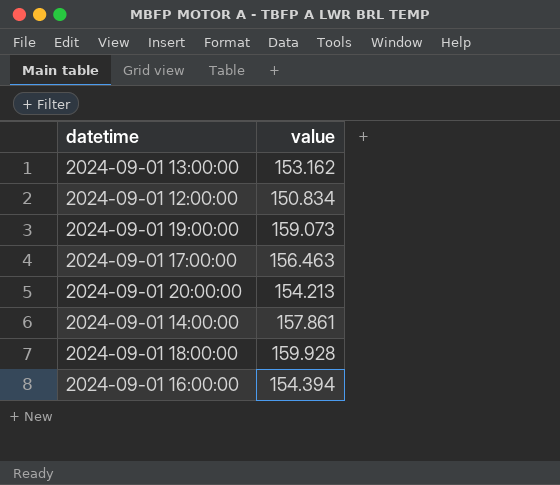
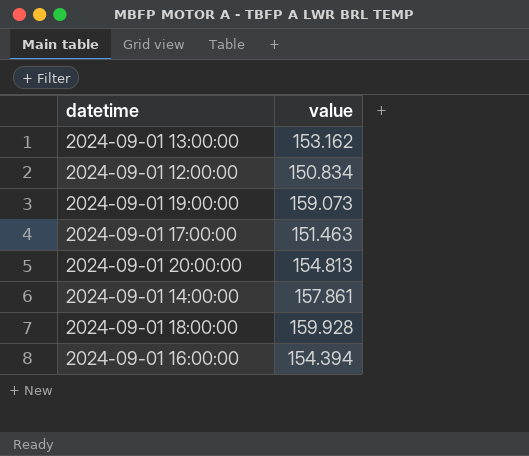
2024-09-01 17:00:00 | value: 156.463 -> 151.463
2024-09-01 20:00:00 | value: 154.213 -> 154.813

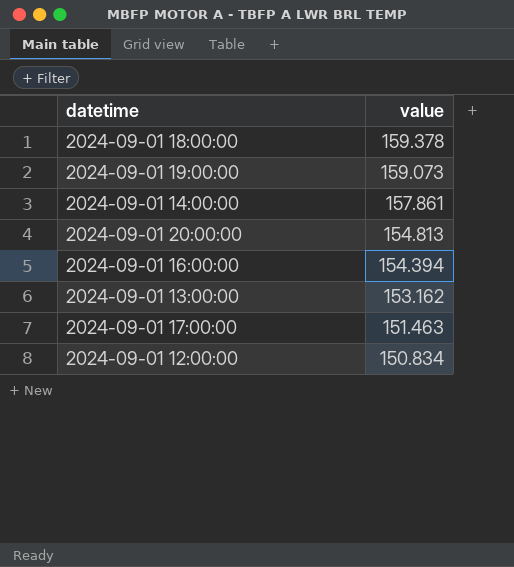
row order: none -> value descending
2024-09-01 18:00:00 | value: 159.928 -> 159.378

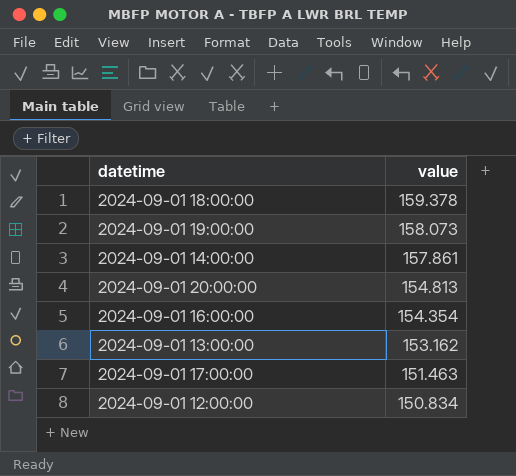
2024-09-01 19:00:00 | value: 159.073 -> 158.073
2024-09-01 16:00:00 | value: 154.394 -> 154.354

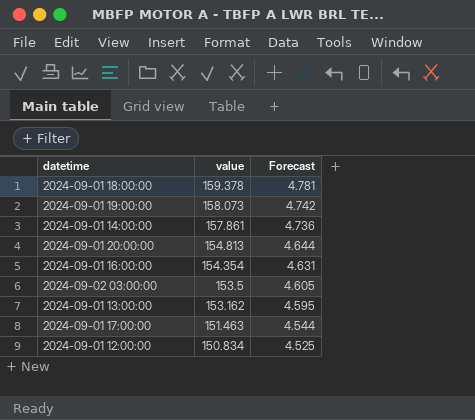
column Forecast | formula: none -> [value] * 0.03
row 2024-09-02 03:00:00: none -> 153.5 | 4.605

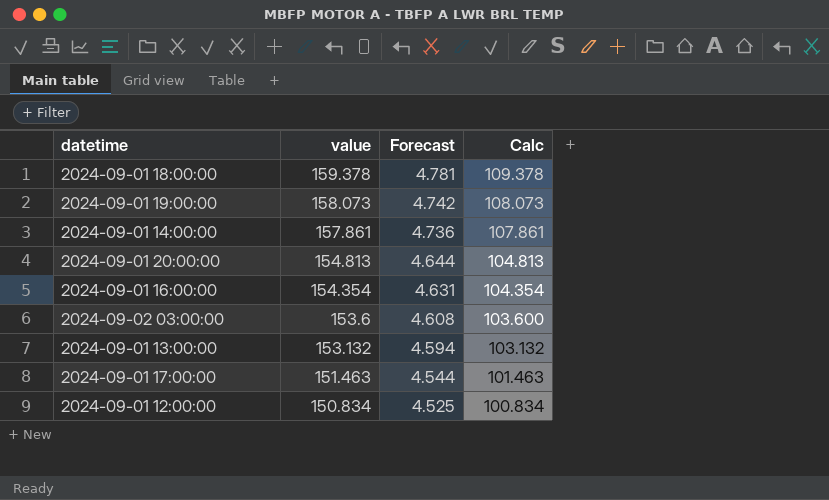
column Calc | formula: none -> [value] - 50
2024-09-02 03:00:00 | value: 153.5 -> 153.6
2024-09-02 03:00:00 | Forecast: 4.605 -> 4.608
2024-09-01 13:00:00 | value: 153.162 -> 153.132
2024-09-01 13:00:00 | Forecast: 4.595 -> 4.594

